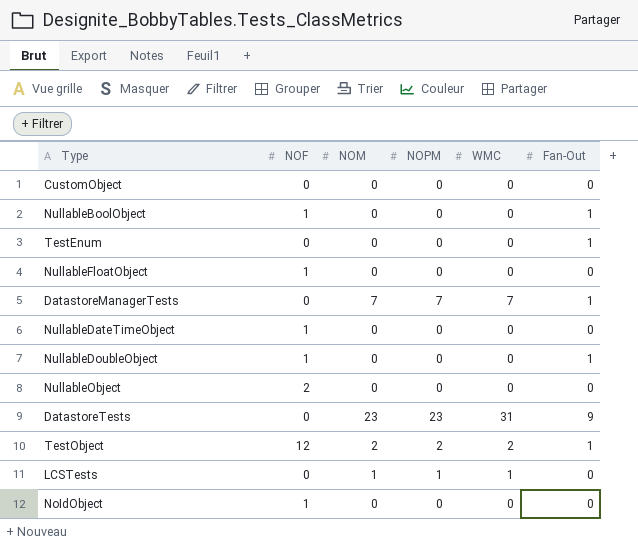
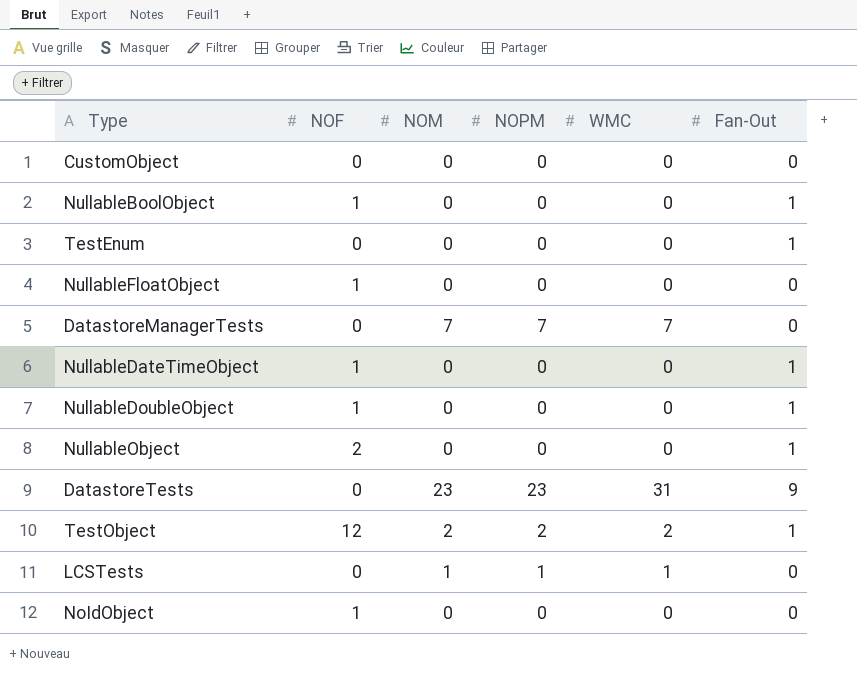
DatastoreManagerTests | Fan-Out: 1 -> 0
NullableDateTimeObject | Fan-Out: 0 -> 1
NullableObject | Fan-Out: 0 -> 1

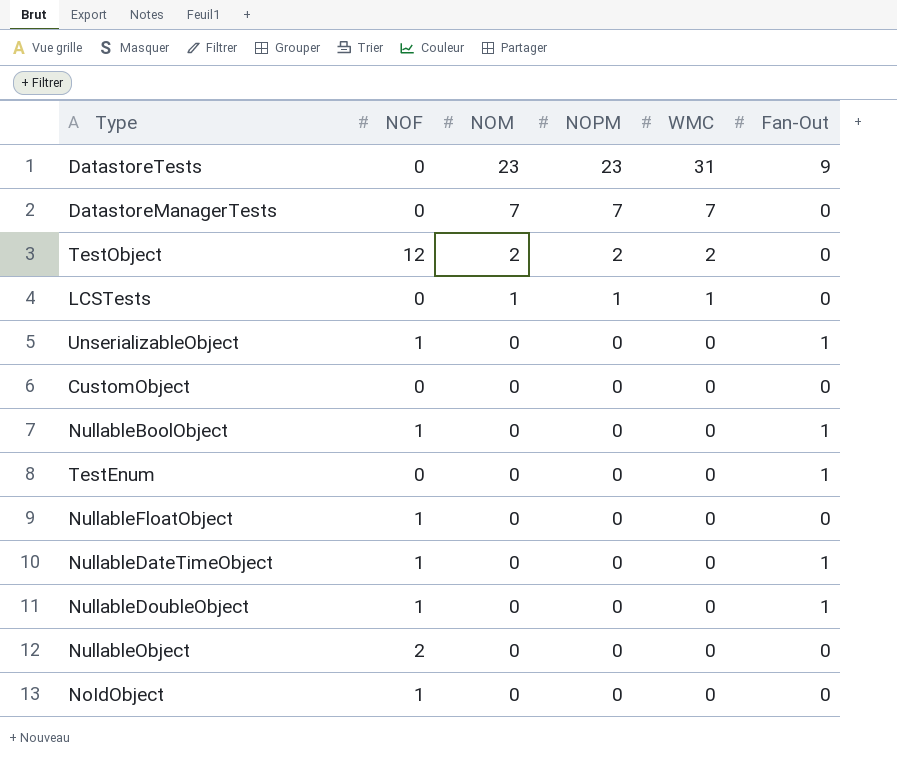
row order: none -> NOM descending
TestObject | Fan-Out: 1 -> 0
row UnserializableObject: none -> 1 | 0 | 0 | 0 | 1
NullableObject | Fan-Out: 1 -> 0

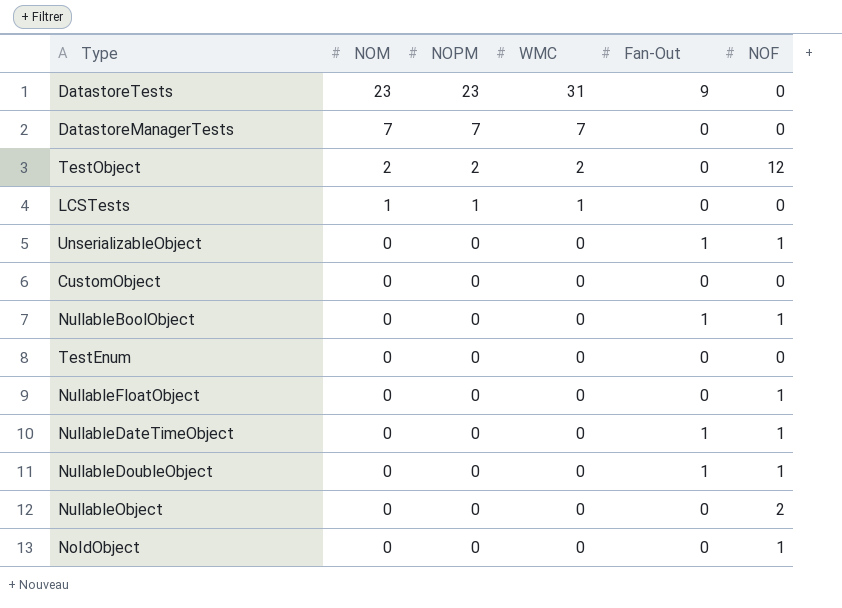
column NOF | position: 2 -> 6
TestEnum | Fan-Out: 1 -> 0

